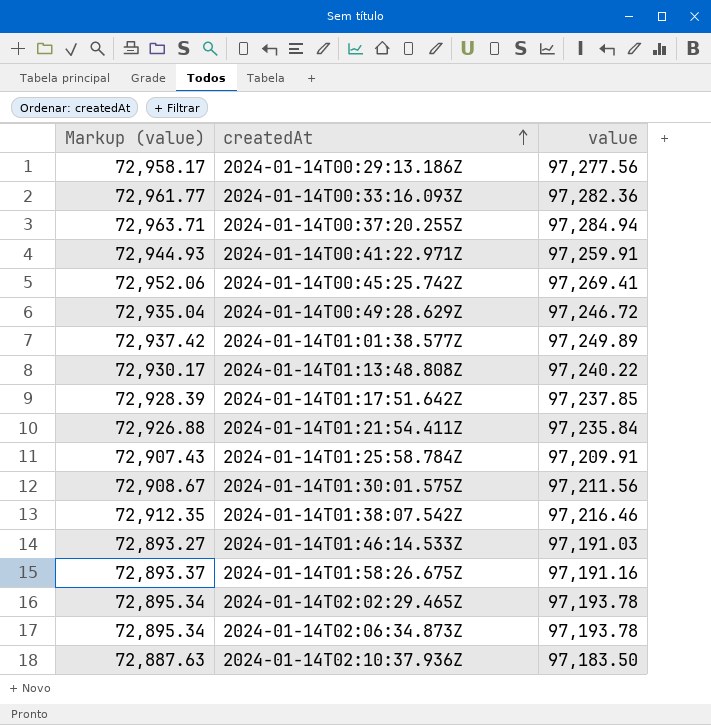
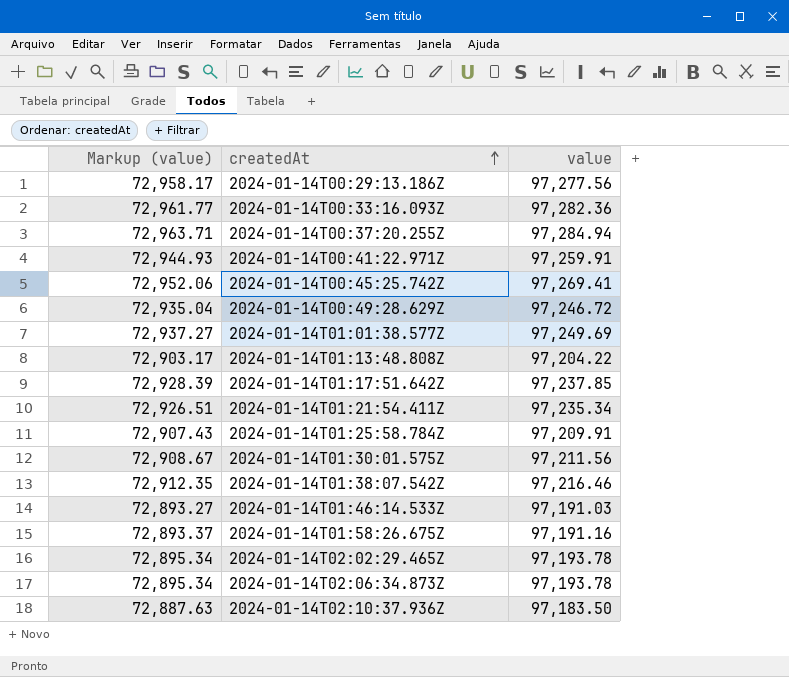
2024-01-14T01:01:38.577Z | Markup (value): 72,937.42 -> 72,937.27
2024-01-14T01:01:38.577Z | value: 97,249.89 -> 97,249.69
2024-01-14T01:13:48.808Z | Markup (value): 72,930.17 -> 72,903.17
2024-01-14T01:13:48.808Z | value: 97,240.22 -> 97,204.22
2024-01-14T01:21:54.411Z | Markup (value): 72,926.88 -> 72,926.51
2024-01-14T01:21:54.411Z | value: 97,235.84 -> 97,235.34

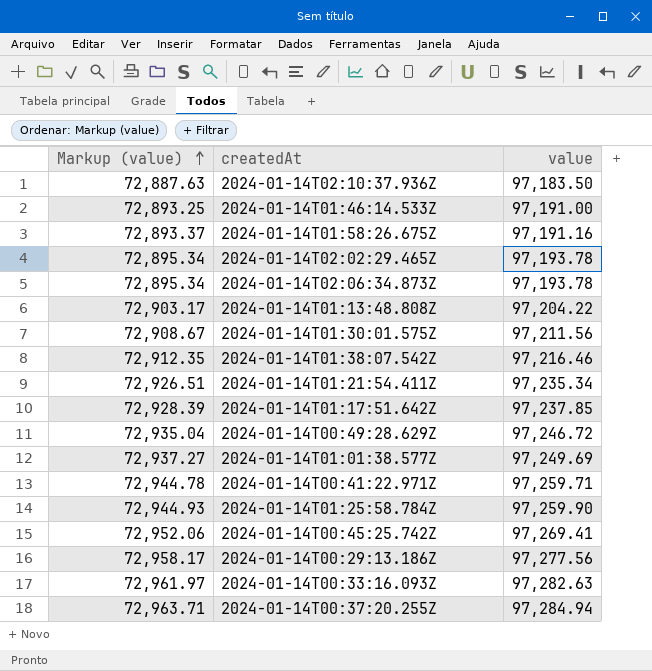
row order: createdAt ascending -> Markup (value) ascending
2024-01-14T01:46:14.533Z | Markup (value): 72,893.27 -> 72,893.25
2024-01-14T01:46:14.533Z | value: 97,191.03 -> 97,191.00
2024-01-14T00:41:22.971Z | Markup (value): 72,944.93 -> 72,944.78
2024-01-14T00:41:22.971Z | value: 97,259.91 -> 97,259.71
2024-01-14T01:25:58.784Z | Markup (value): 72,907.43 -> 72,944.93
2024-01-14T01:25:58.784Z | value: 97,209.91 -> 97,259.90
2024-01-14T00:33:16.093Z | Markup (value): 72,961.77 -> 72,961.97
2024-01-14T00:33:16.093Z | value: 97,282.36 -> 97,282.63

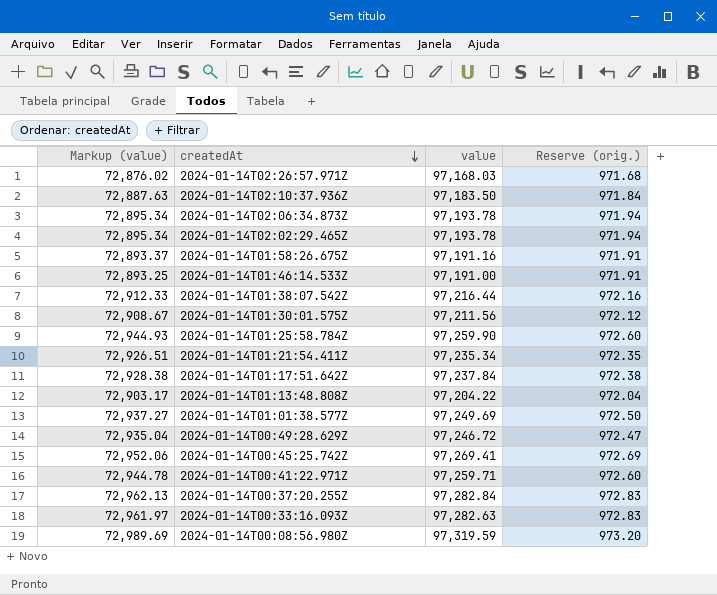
row order: Markup (value) ascending -> createdAt descending
column Reserve (orig.) | formula: none -> [value] * 0.01
row 2024-01-14T00:29:13.186Z: 72,958.17 | 97,277.56 -> none
row 2024-01-14T02:26:57.971Z: none -> 72,876.02 | 97,168.03 | 971.68
2024-01-14T01:38:07.542Z | Markup (value): 72,912.35 -> 72,912.33
2024-01-14T01:38:07.542Z | value: 97,216.46 -> 97,216.44
2024-01-14T01:17:51.642Z | Markup (value): 72,928.39 -> 72,928.38
2024-01-14T01:17:51.642Z | value: 97,237.85 -> 97,237.84
2024-01-14T00:37:20.255Z | Markup (value): 72,963.71 -> 72,962.13
2024-01-14T00:37:20.255Z | value: 97,284.94 -> 97,282.84
row 2024-01-14T00:08:56.980Z: none -> 72,989.69 | 97,319.59 | 973.20

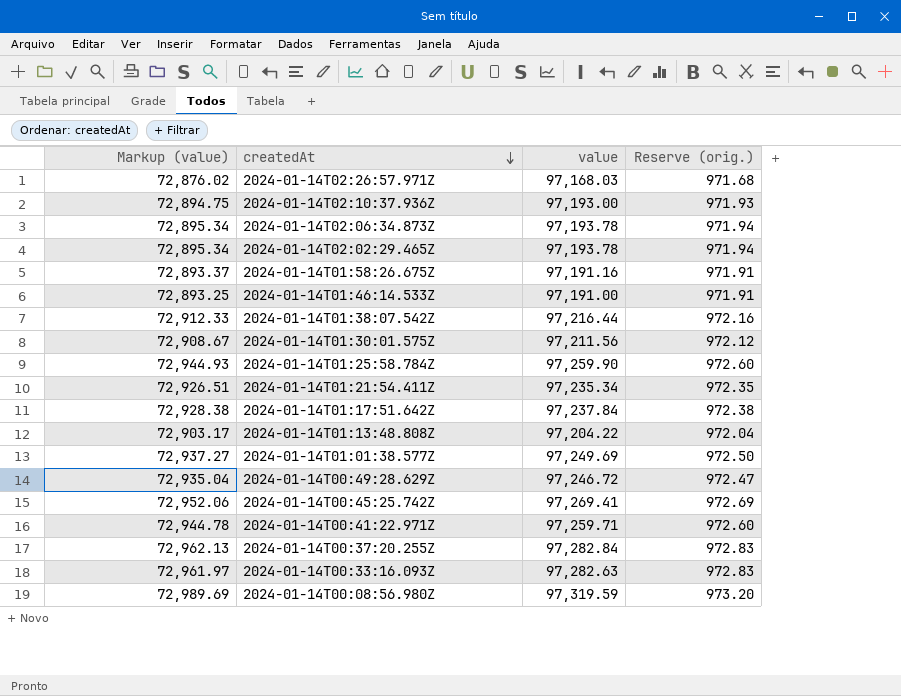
2024-01-14T02:10:37.936Z | Markup (value): 72,887.63 -> 72,894.75
2024-01-14T02:10:37.936Z | value: 97,183.50 -> 97,193.00
2024-01-14T02:10:37.936Z | Reserve (orig.): 971.84 -> 971.93

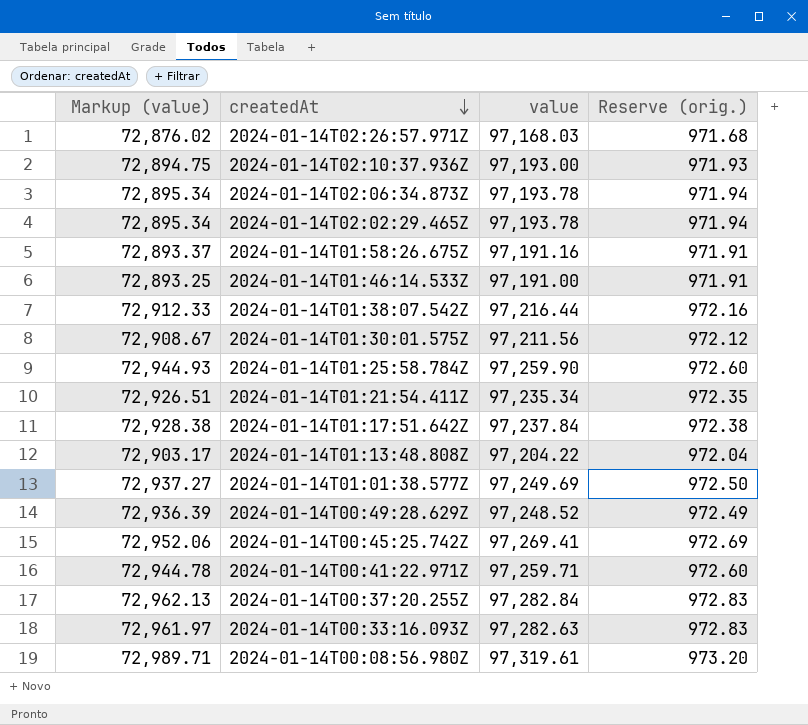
2024-01-14T00:49:28.629Z | Markup (value): 72,935.04 -> 72,936.39
2024-01-14T00:49:28.629Z | value: 97,246.72 -> 97,248.52
2024-01-14T00:49:28.629Z | Reserve (orig.): 972.47 -> 972.49
2024-01-14T00:08:56.980Z | Markup (value): 72,989.69 -> 72,989.71
2024-01-14T00:08:56.980Z | value: 97,319.59 -> 97,319.61

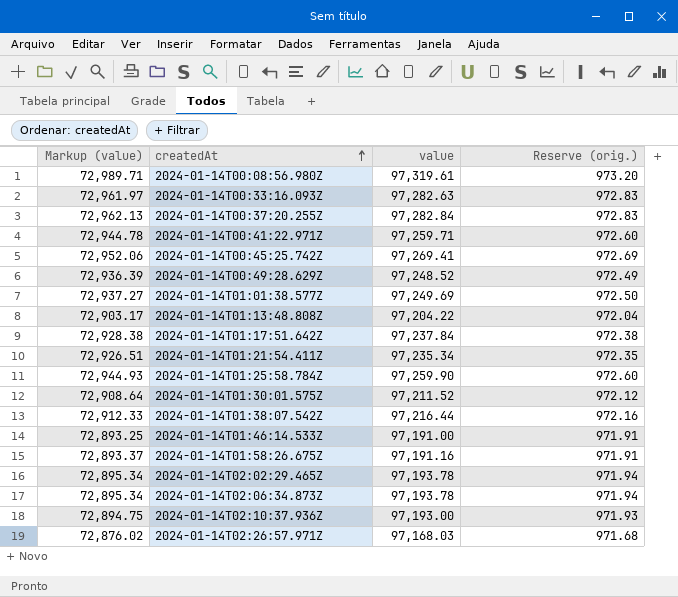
row order: createdAt descending -> createdAt ascending
2024-01-14T01:30:01.575Z | Markup (value): 72,908.67 -> 72,908.64
2024-01-14T01:30:01.575Z | value: 97,211.56 -> 97,211.52

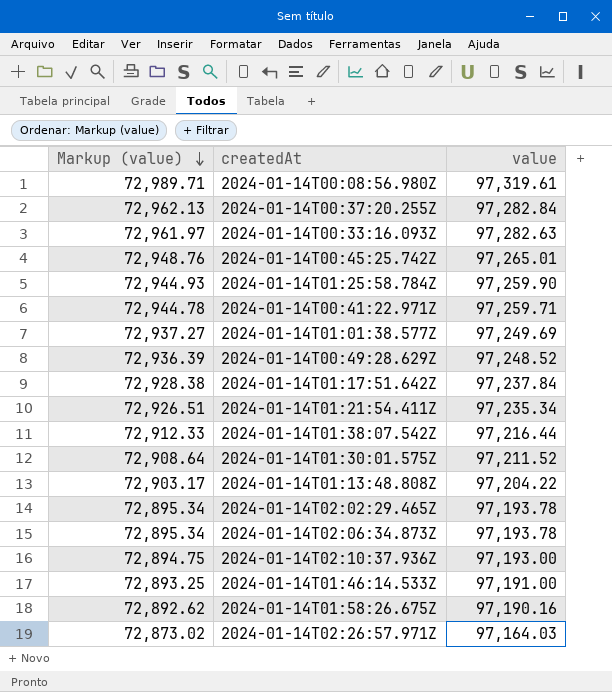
row order: createdAt ascending -> Markup (value) descending
column Reserve (orig.) | formula: [value] * 0.01 -> none
2024-01-14T00:45:25.742Z | Markup (value): 72,952.06 -> 72,948.76
2024-01-14T00:45:25.742Z | value: 97,269.41 -> 97,265.01
2024-01-14T01:58:26.675Z | Markup (value): 72,893.37 -> 72,892.62
2024-01-14T01:58:26.675Z | value: 97,191.16 -> 97,190.16
2024-01-14T02:26:57.971Z | Markup (value): 72,876.02 -> 72,873.02
2024-01-14T02:26:57.971Z | value: 97,168.03 -> 97,164.03

